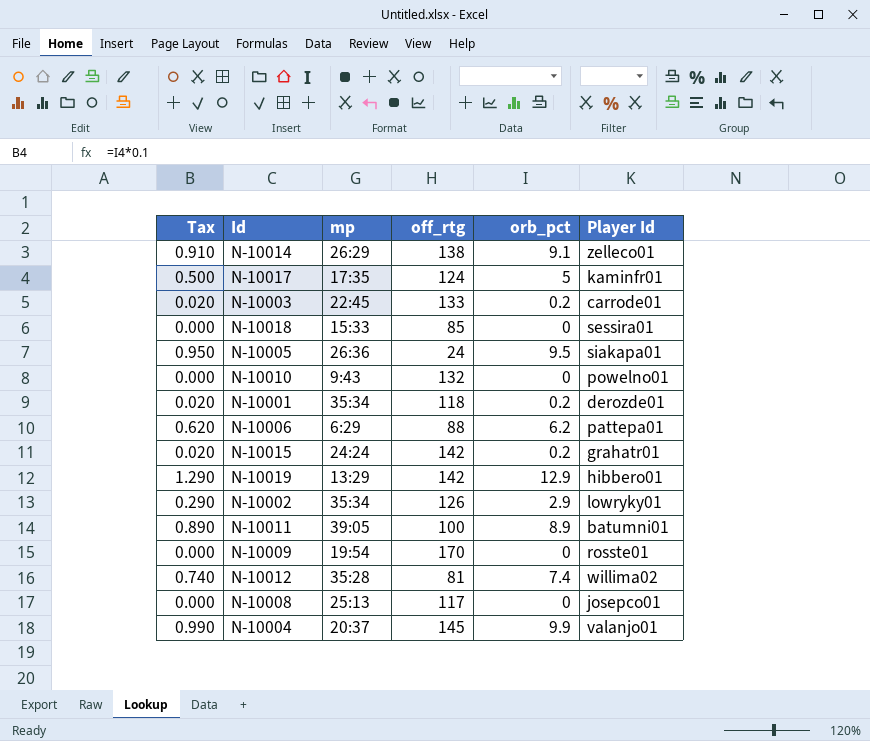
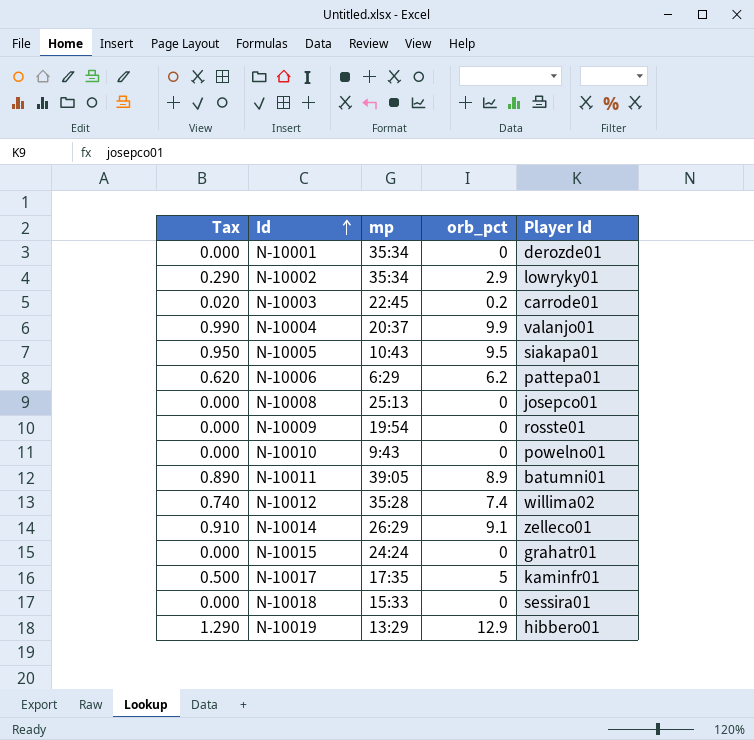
row order: none -> Id ascending
column off_rtg | position: 4 -> none
N-10001 | Tax: 0.020 -> 0.000
N-10001 | orb_pct: 0.2 -> 0
N-10005 | mp: 26:36 -> 10:43
N-10015 | Tax: 0.020 -> 0.000
N-10015 | orb_pct: 0.2 -> 0

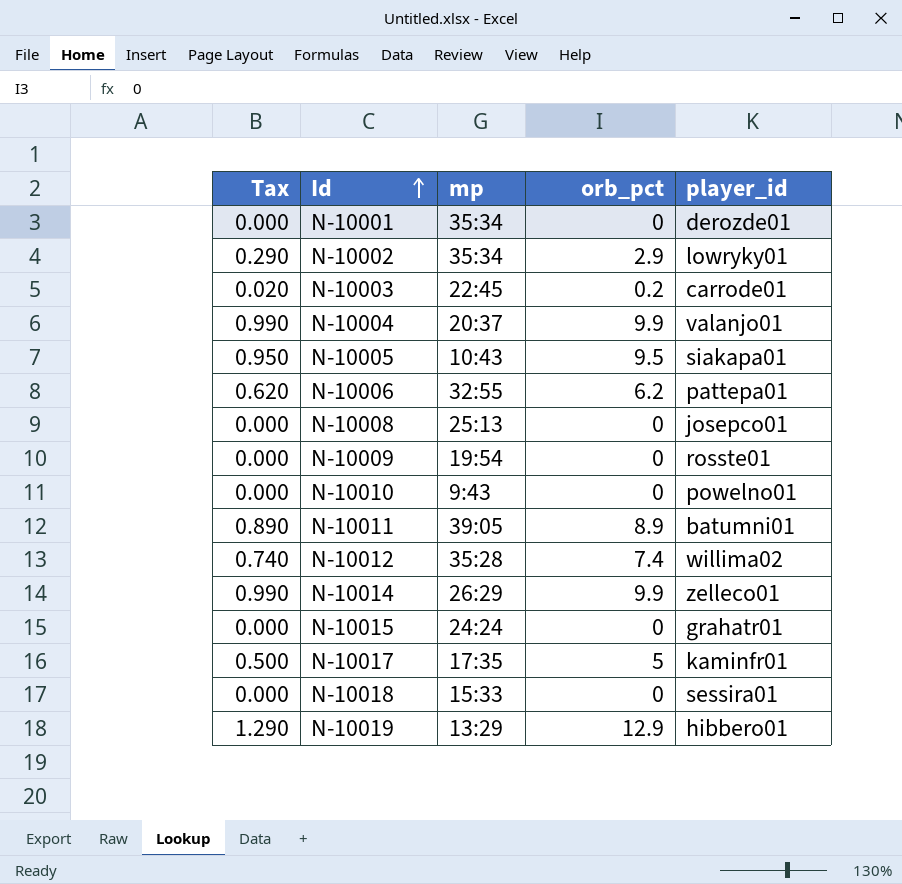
column name: Player Id -> player_id
N-10006 | mp: 6:29 -> 32:55
N-10014 | Tax: 0.910 -> 0.990
N-10014 | orb_pct: 9.1 -> 9.9

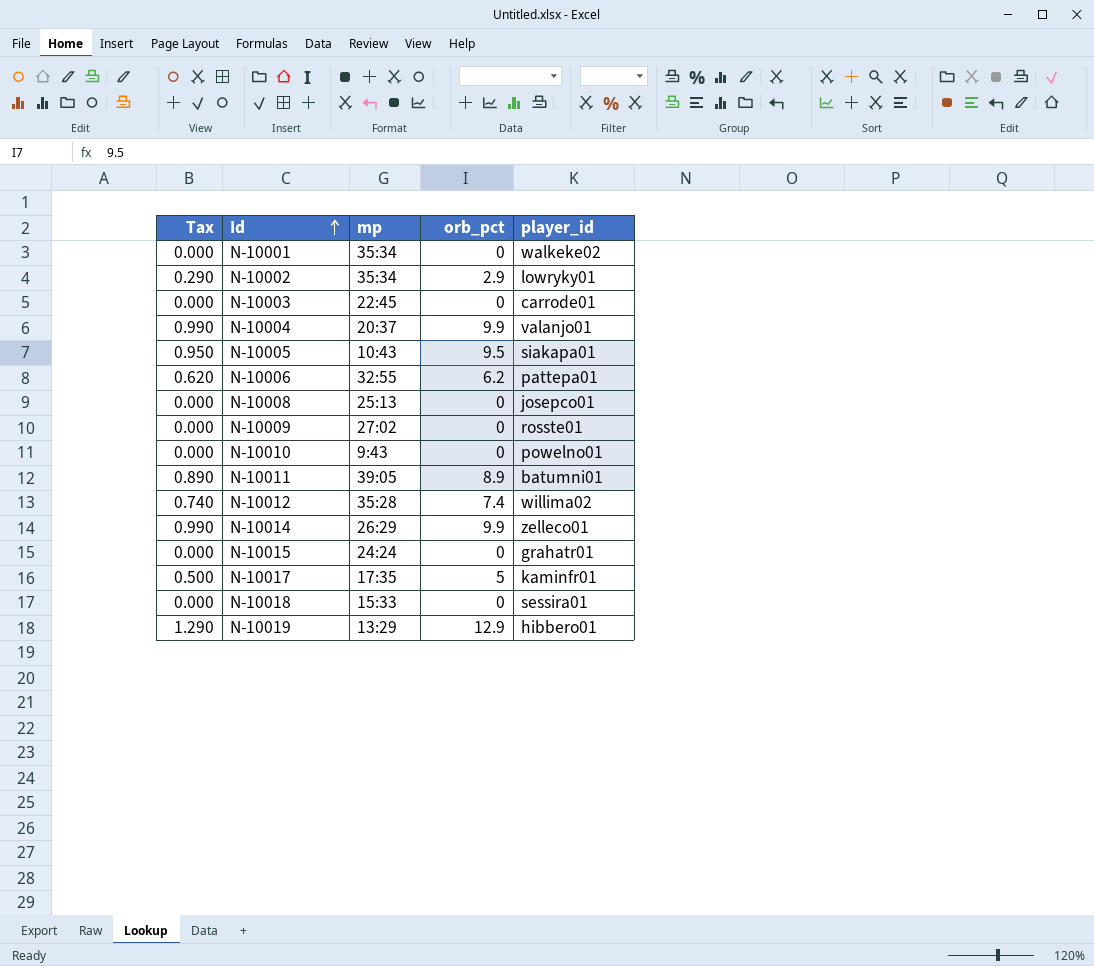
N-10001 | player_id: derozde01 -> walkeke02
N-10003 | Tax: 0.020 -> 0.000
N-10003 | orb_pct: 0.2 -> 0
N-10009 | mp: 19:54 -> 27:02

